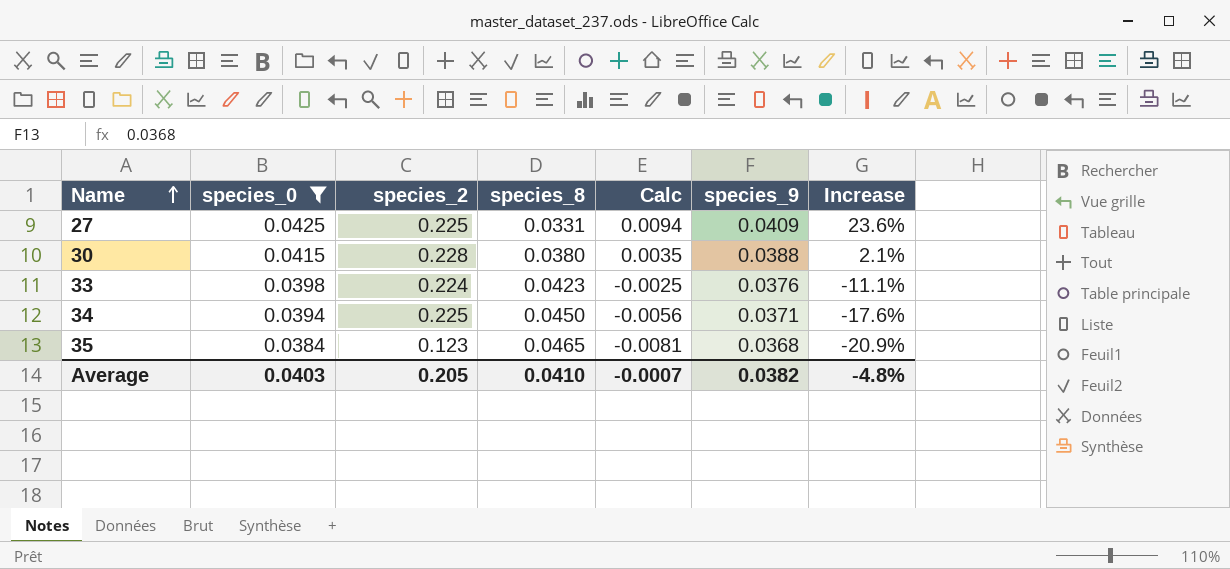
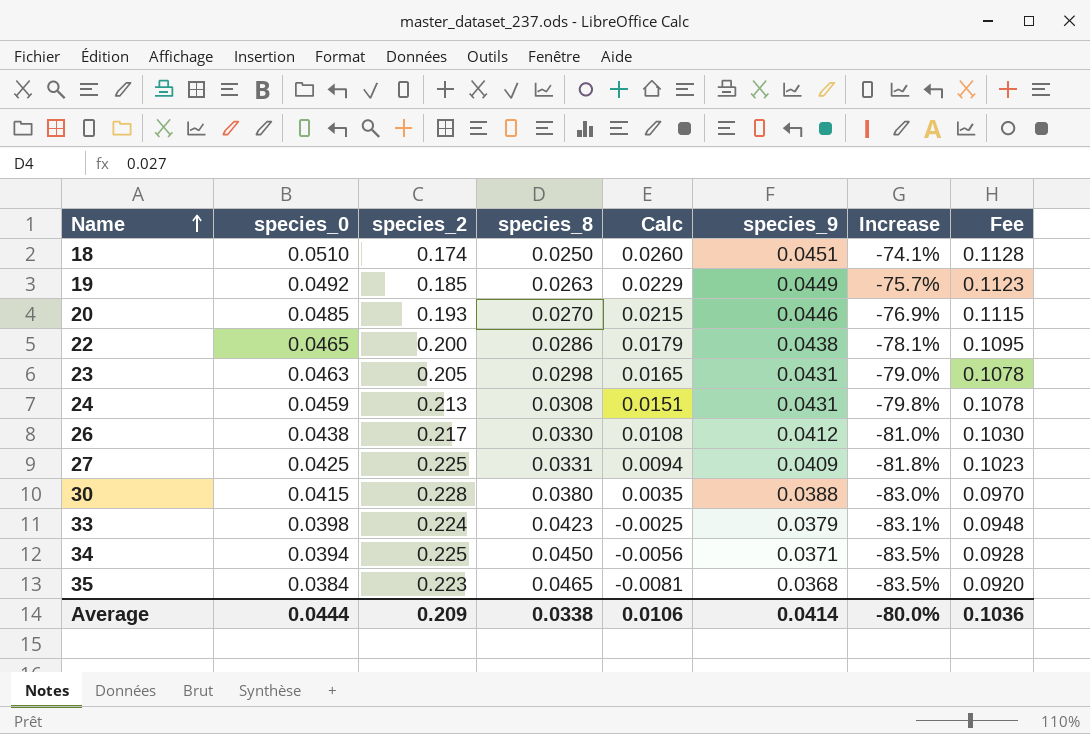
filter: species_0 <= 0.0425 -> none
column Increase | formula: ([species_9] - [species_8]) / [species_8] -> ([species_9] - [species_2]) / [species_2]
column Fee | formula: none -> [species_9] * 2.5
33 | species_9: 0.0376 -> 0.0379
35 | species_2: 0.123 -> 0.223
Average | species_0: 0.0403 -> 0.0444
Average | species_2: 0.205 -> 0.209
Average | species_8: 0.0410 -> 0.0338
Average | Calc: -0.0007 -> 0.0106
Average | species_9: 0.0382 -> 0.0414
Average | Increase: -4.8% -> -80.0%

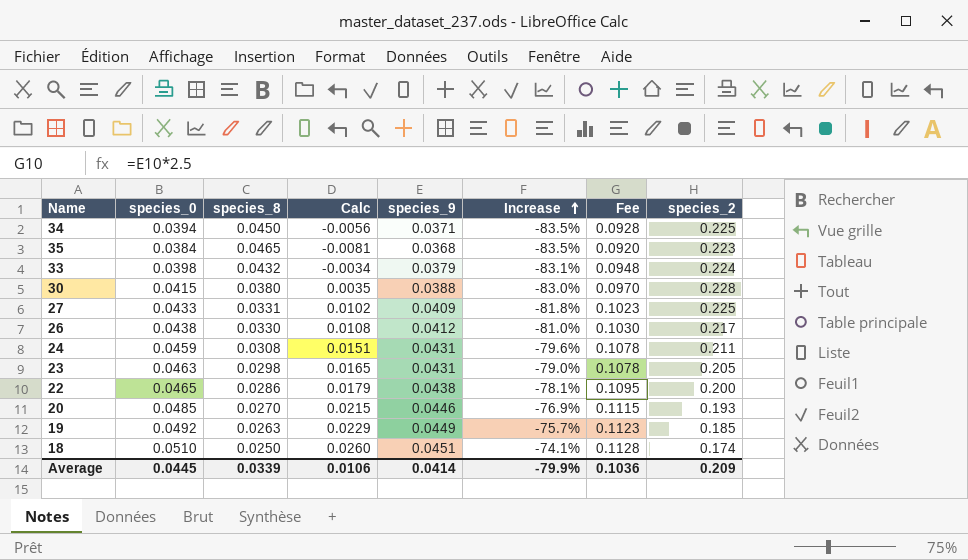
row order: Name ascending -> Increase ascending
column species_2 | position: 3 -> 8
33 | species_8: 0.0423 -> 0.0432
33 | Calc: -0.0025 -> -0.0034
27 | species_0: 0.0425 -> 0.0433
27 | Calc: 0.0094 -> 0.0102
24 | Increase: -79.8% -> -79.6%
24 | species_2: 0.213 -> 0.211
Average | species_0: 0.0444 -> 0.0445
Average | species_8: 0.0338 -> 0.0339
Average | Increase: -80.0% -> -79.9%

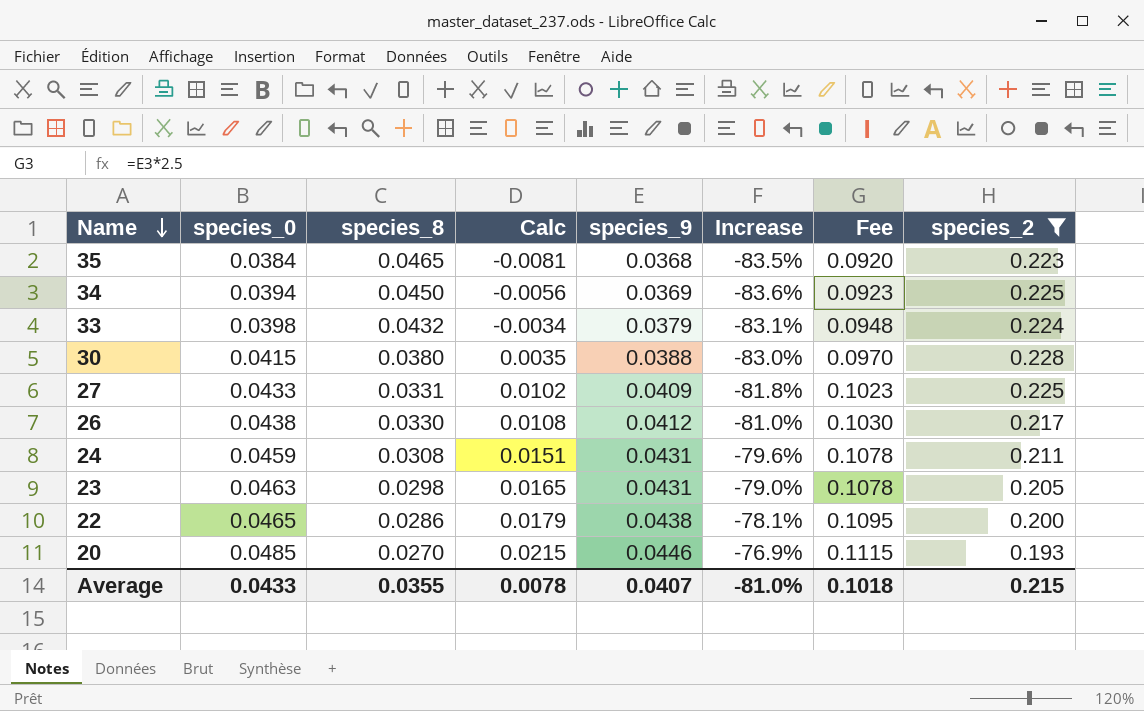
filter: none -> species_2 >= 0.193
row order: Increase ascending -> Name descending
34 | species_9: 0.0371 -> 0.0369
34 | Increase: -83.5% -> -83.6%
34 | Fee: 0.0928 -> 0.0923
Average | species_0: 0.0445 -> 0.0433
Average | species_8: 0.0339 -> 0.0355
Average | Calc: 0.0106 -> 0.0078
Average | species_9: 0.0414 -> 0.0407
Average | Increase: -79.9% -> -81.0%
Average | Fee: 0.1036 -> 0.1018
Average | species_2: 0.209 -> 0.215

